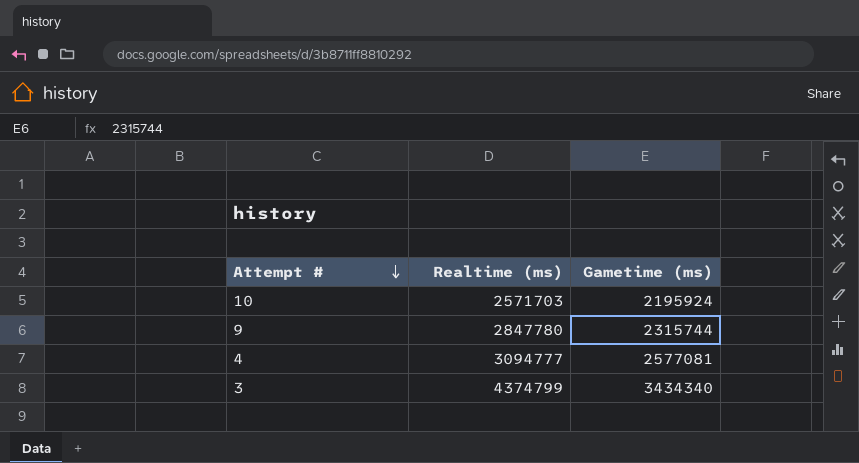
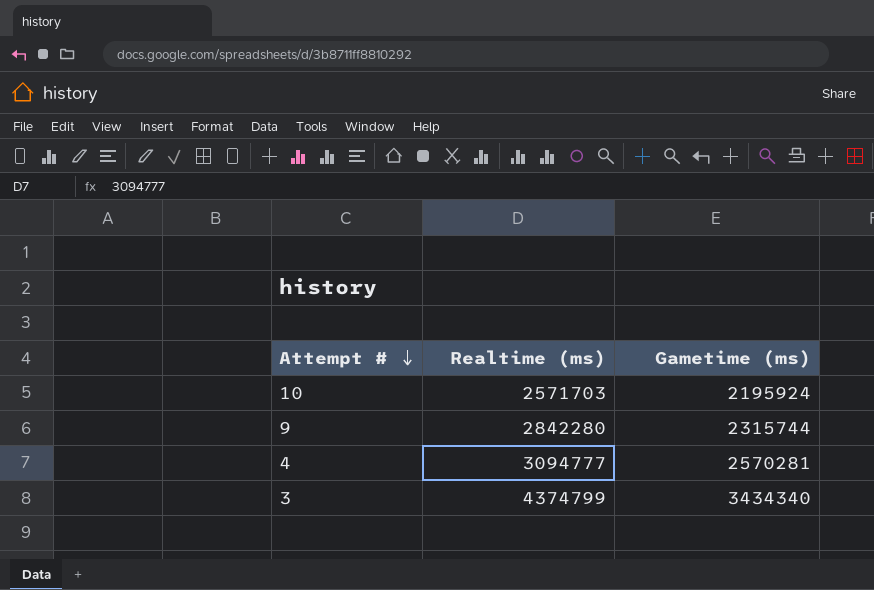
9 | Realtime (ms): 2847780 -> 2842280
4 | Gametime (ms): 2577081 -> 2570281

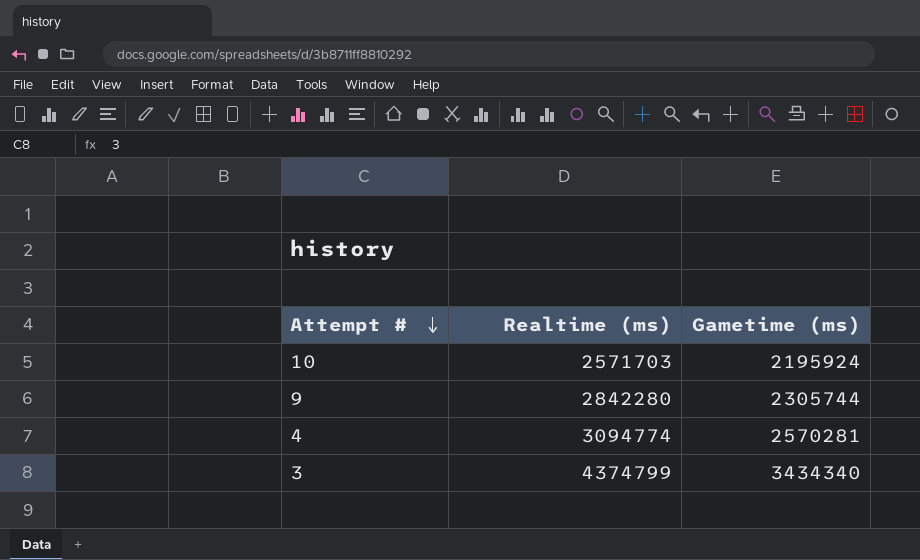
9 | Gametime (ms): 2315744 -> 2305744
4 | Realtime (ms): 3094777 -> 3094774

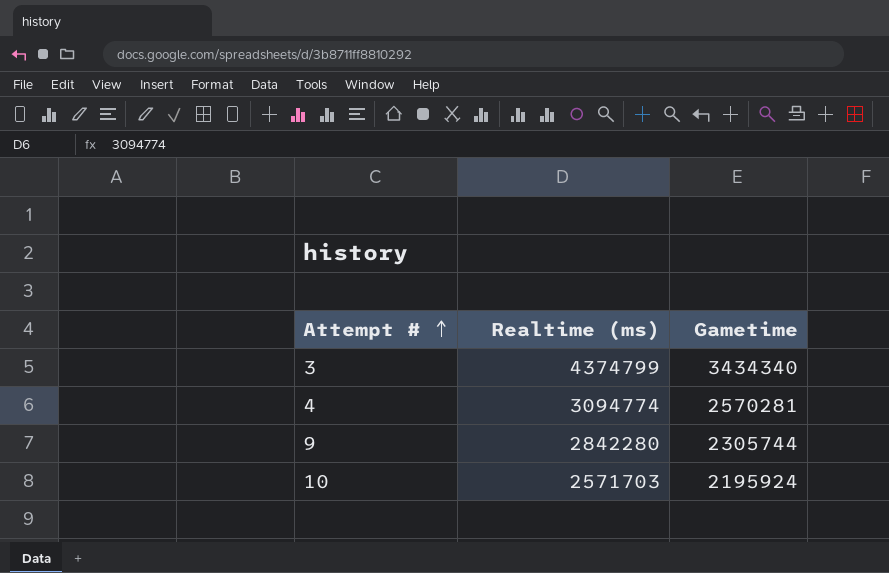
row order: Attempt # descending -> Attempt # ascending
column name: Gametime (ms) -> Gametime

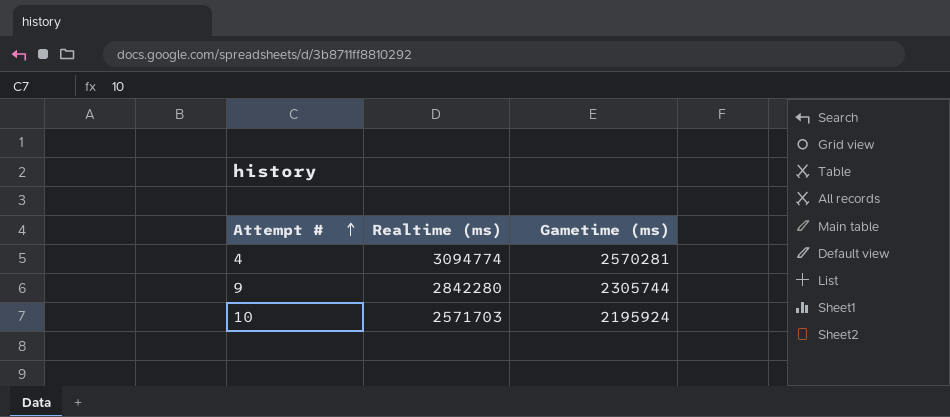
column name: Gametime -> Gametime (ms)
row 3: 4374799 | 3434340 -> none

